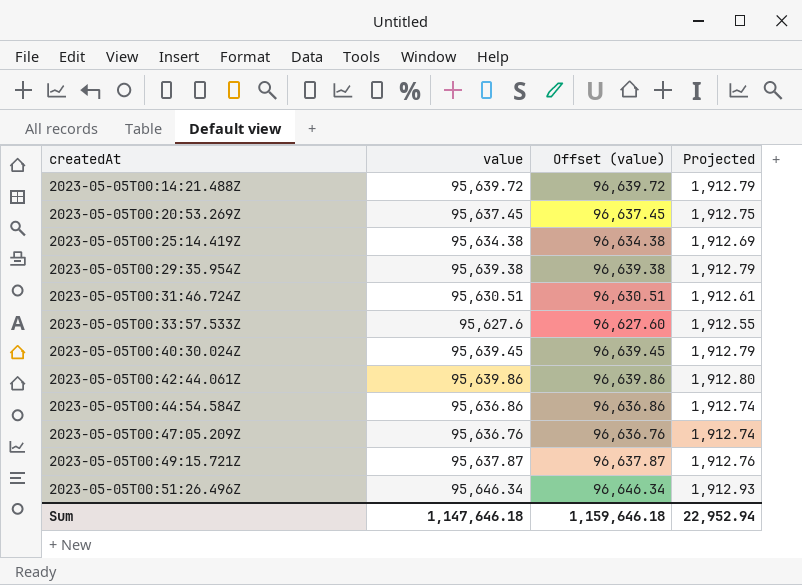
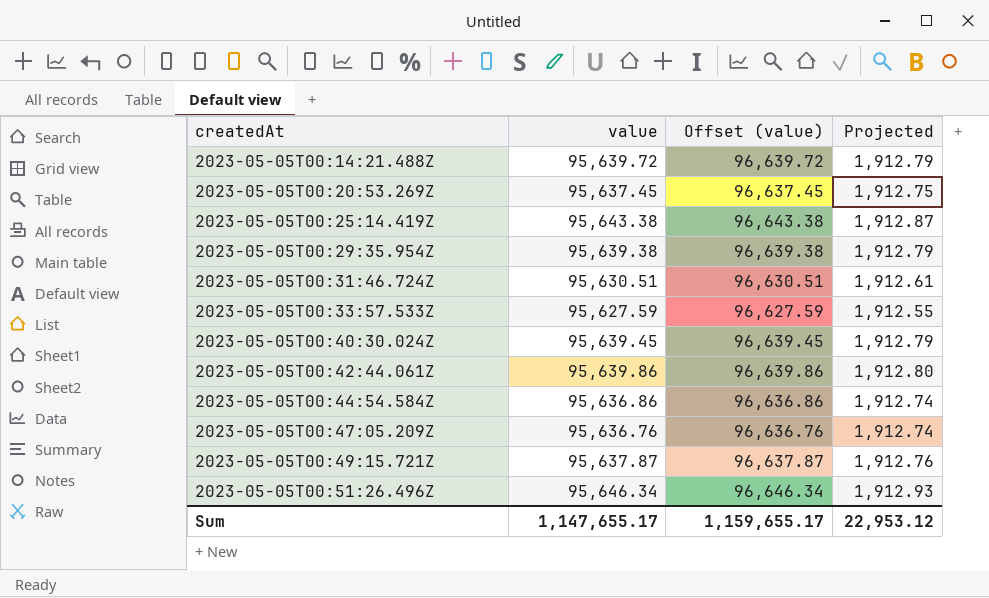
2023-05-05T00:25:14.419Z | value: 95,634.38 -> 95,643.38
2023-05-05T00:25:14.419Z | Offset (value): 96,634.38 -> 96,643.38
2023-05-05T00:25:14.419Z | Projected: 1,912.69 -> 1,912.87
2023-05-05T00:33:57.533Z | value: 95,627.6 -> 95,627.59
2023-05-05T00:33:57.533Z | Offset (value): 96,627.60 -> 96,627.59
Sum | value: 1,147,646.18 -> 1,147,655.17
Sum | Offset (value): 1,159,646.18 -> 1,159,655.17
Sum | Projected: 22,952.94 -> 22,953.12

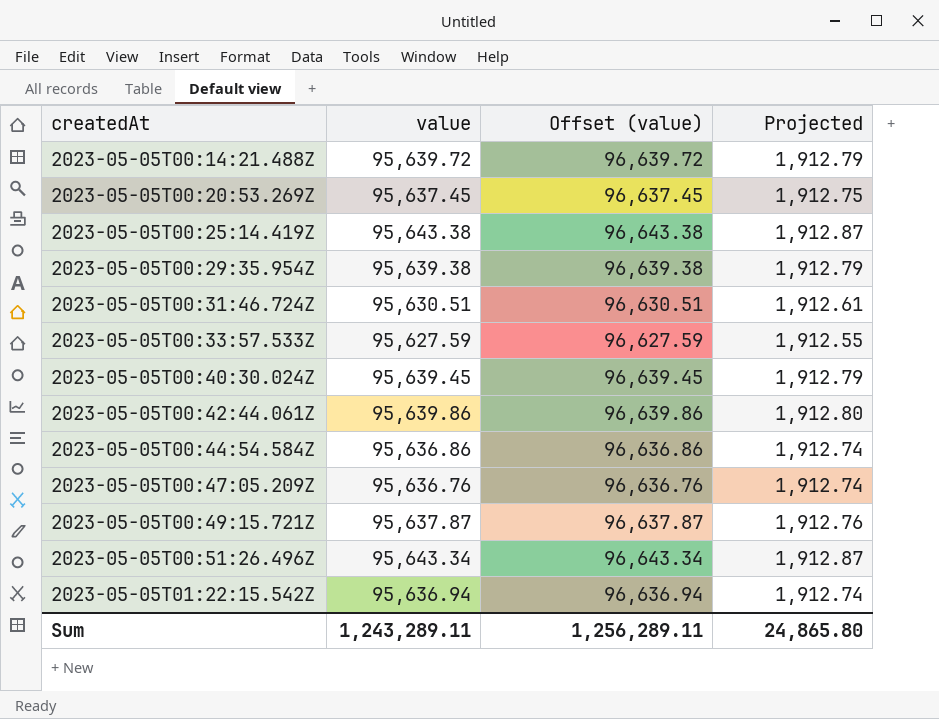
2023-05-05T00:51:26.496Z | value: 95,646.34 -> 95,643.34
2023-05-05T00:51:26.496Z | Offset (value): 96,646.34 -> 96,643.34
2023-05-05T00:51:26.496Z | Projected: 1,912.93 -> 1,912.87
row 2023-05-05T01:22:15.542Z: none -> 95,636.94 | 96,636.94 | 1,912.74
Sum | value: 1,147,655.17 -> 1,243,289.11
Sum | Offset (value): 1,159,655.17 -> 1,256,289.11
Sum | Projected: 22,953.12 -> 24,865.80

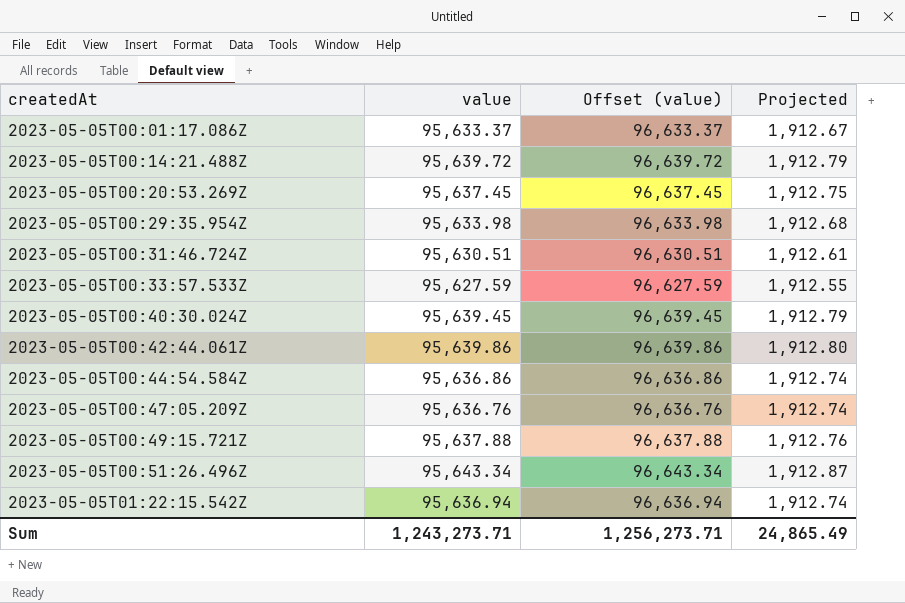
row 2023-05-05T00:25:14.419Z: 95,643.38 | 96,643.38 | 1,912.87 -> none
row 2023-05-05T00:01:17.086Z: none -> 95,633.37 | 96,633.37 | 1,912.67
2023-05-05T00:29:35.954Z | value: 95,639.38 -> 95,633.98
2023-05-05T00:29:35.954Z | Offset (value): 96,639.38 -> 96,633.98
2023-05-05T00:29:35.954Z | Projected: 1,912.79 -> 1,912.68
2023-05-05T00:49:15.721Z | value: 95,637.87 -> 95,637.88
2023-05-05T00:49:15.721Z | Offset (value): 96,637.87 -> 96,637.88
Sum | value: 1,243,289.11 -> 1,243,273.71
Sum | Offset (value): 1,256,289.11 -> 1,256,273.71
Sum | Projected: 24,865.80 -> 24,865.49

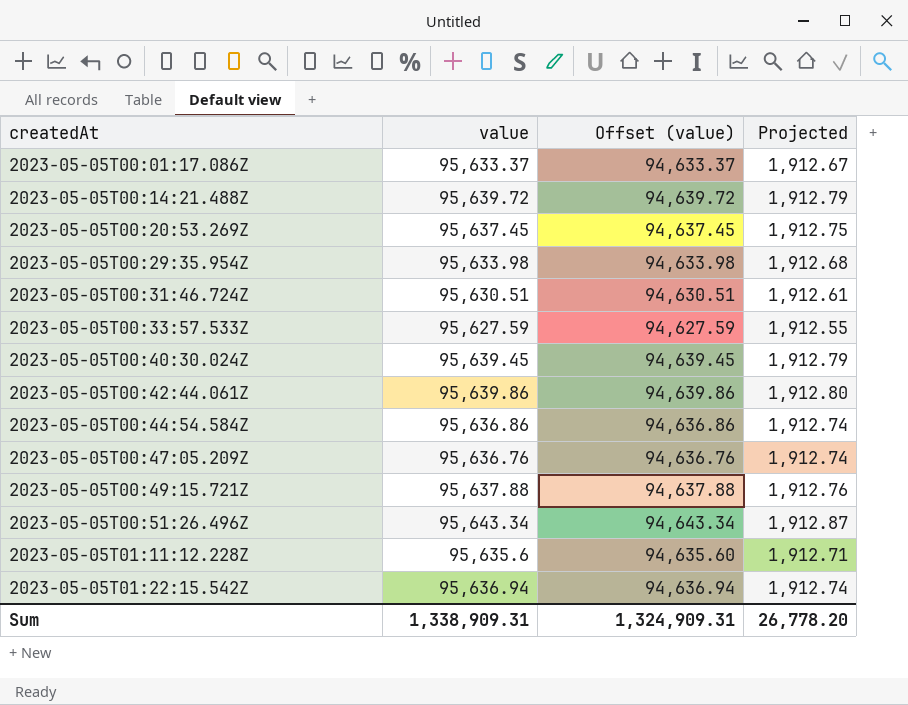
column Offset (value) | formula: [value] + 1000 -> [value] - 1000
row 2023-05-05T01:11:12.228Z: none -> 95,635.6 | 94,635.60 | 1,912.71
Sum | value: 1,243,273.71 -> 1,338,909.31
Sum | Offset (value): 1,256,273.71 -> 1,324,909.31
Sum | Projected: 24,865.49 -> 26,778.20

